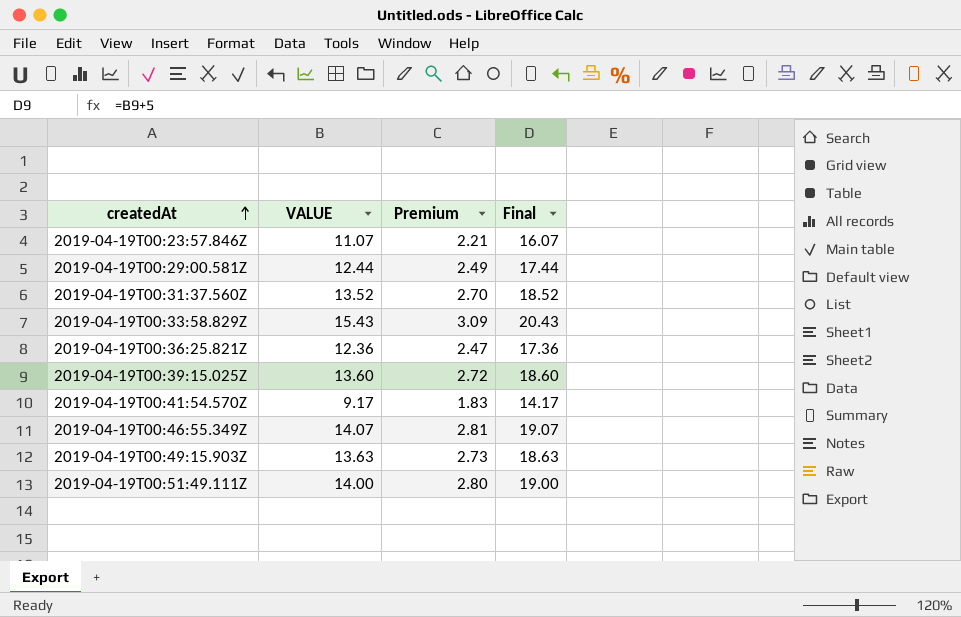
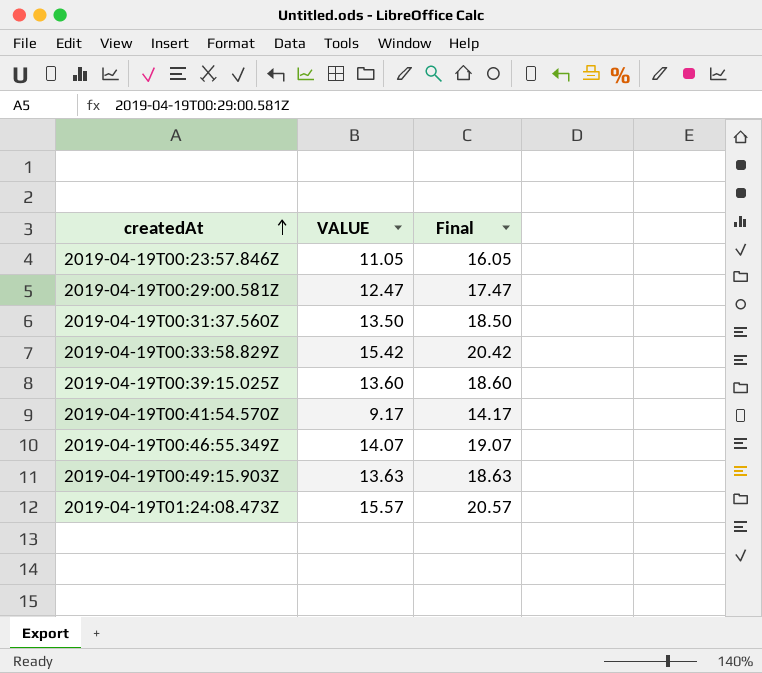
column Premium | formula: [VALUE] * 0.2 -> none
row 2019-04-19T00:36:25.821Z: 12.36 | 2.47 | 17.36 -> none
row 2019-04-19T00:51:49.111Z: 14.00 | 2.80 | 19.00 -> none
2019-04-19T00:23:57.846Z | VALUE: 11.07 -> 11.05
2019-04-19T00:23:57.846Z | Final: 16.07 -> 16.05
2019-04-19T00:29:00.581Z | VALUE: 12.44 -> 12.47
2019-04-19T00:29:00.581Z | Final: 17.44 -> 17.47
2019-04-19T00:31:37.560Z | VALUE: 13.52 -> 13.50
2019-04-19T00:31:37.560Z | Final: 18.52 -> 18.50
2019-04-19T00:33:58.829Z | VALUE: 15.43 -> 15.42
2019-04-19T00:33:58.829Z | Final: 20.43 -> 20.42
row 2019-04-19T01:24:08.473Z: none -> 15.57 | 20.57

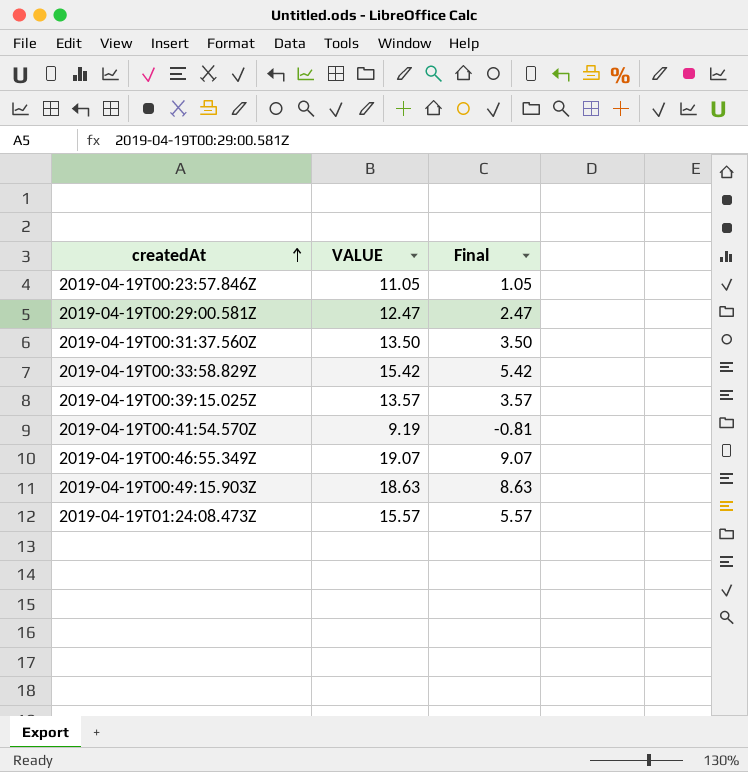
column Final | formula: [VALUE] + 5 -> [VALUE] - 10
2019-04-19T00:39:15.025Z | VALUE: 13.60 -> 13.57
2019-04-19T00:41:54.570Z | VALUE: 9.17 -> 9.19
2019-04-19T00:46:55.349Z | VALUE: 14.07 -> 19.07
2019-04-19T00:49:15.903Z | VALUE: 13.63 -> 18.63

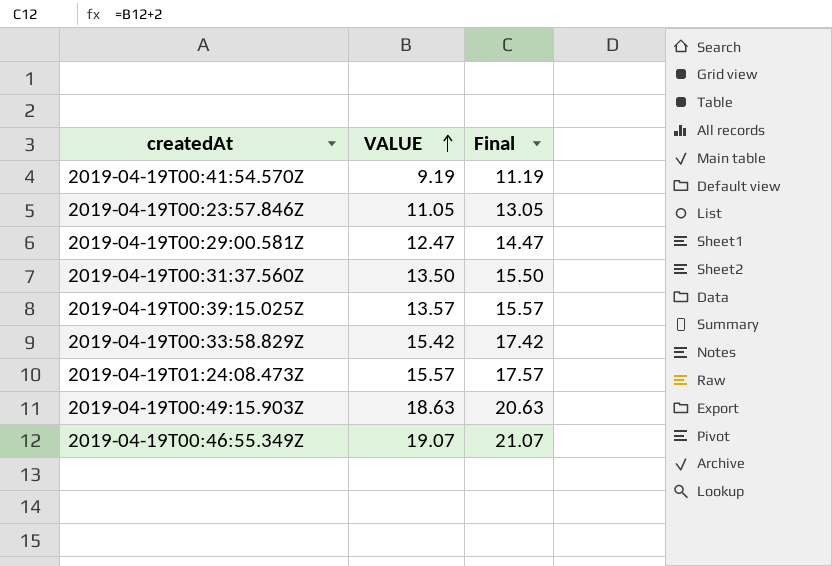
row order: createdAt ascending -> VALUE ascending
column Final | formula: [VALUE] - 10 -> [VALUE] + 2

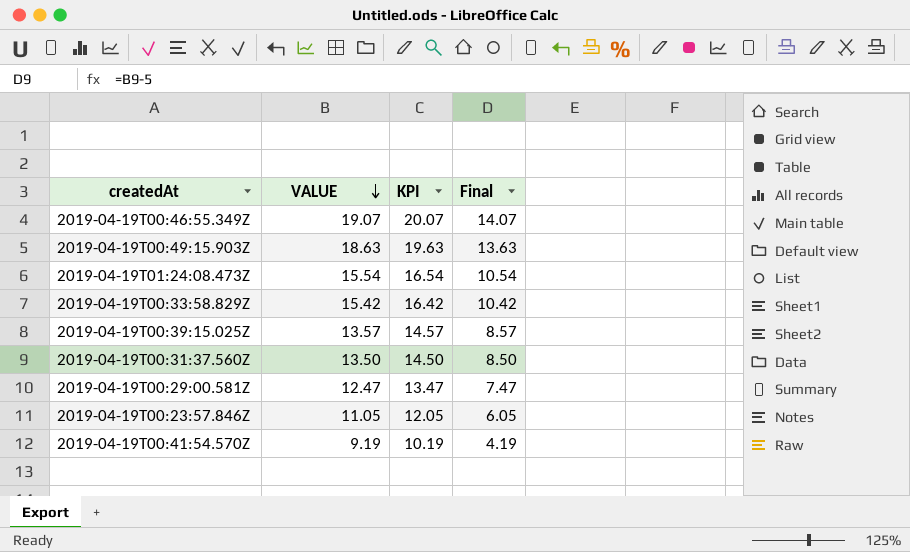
row order: VALUE ascending -> VALUE descending
column KPI | formula: none -> [VALUE] + 1
column Final | formula: [VALUE] + 2 -> [VALUE] - 5
2019-04-19T01:24:08.473Z | VALUE: 15.57 -> 15.54

